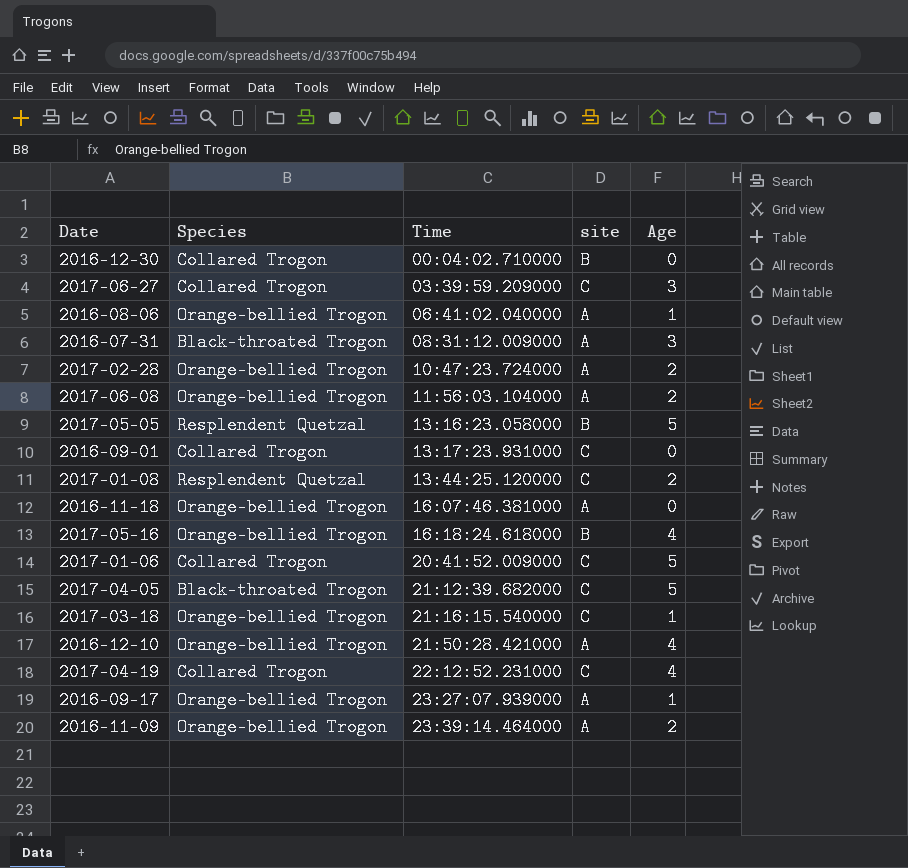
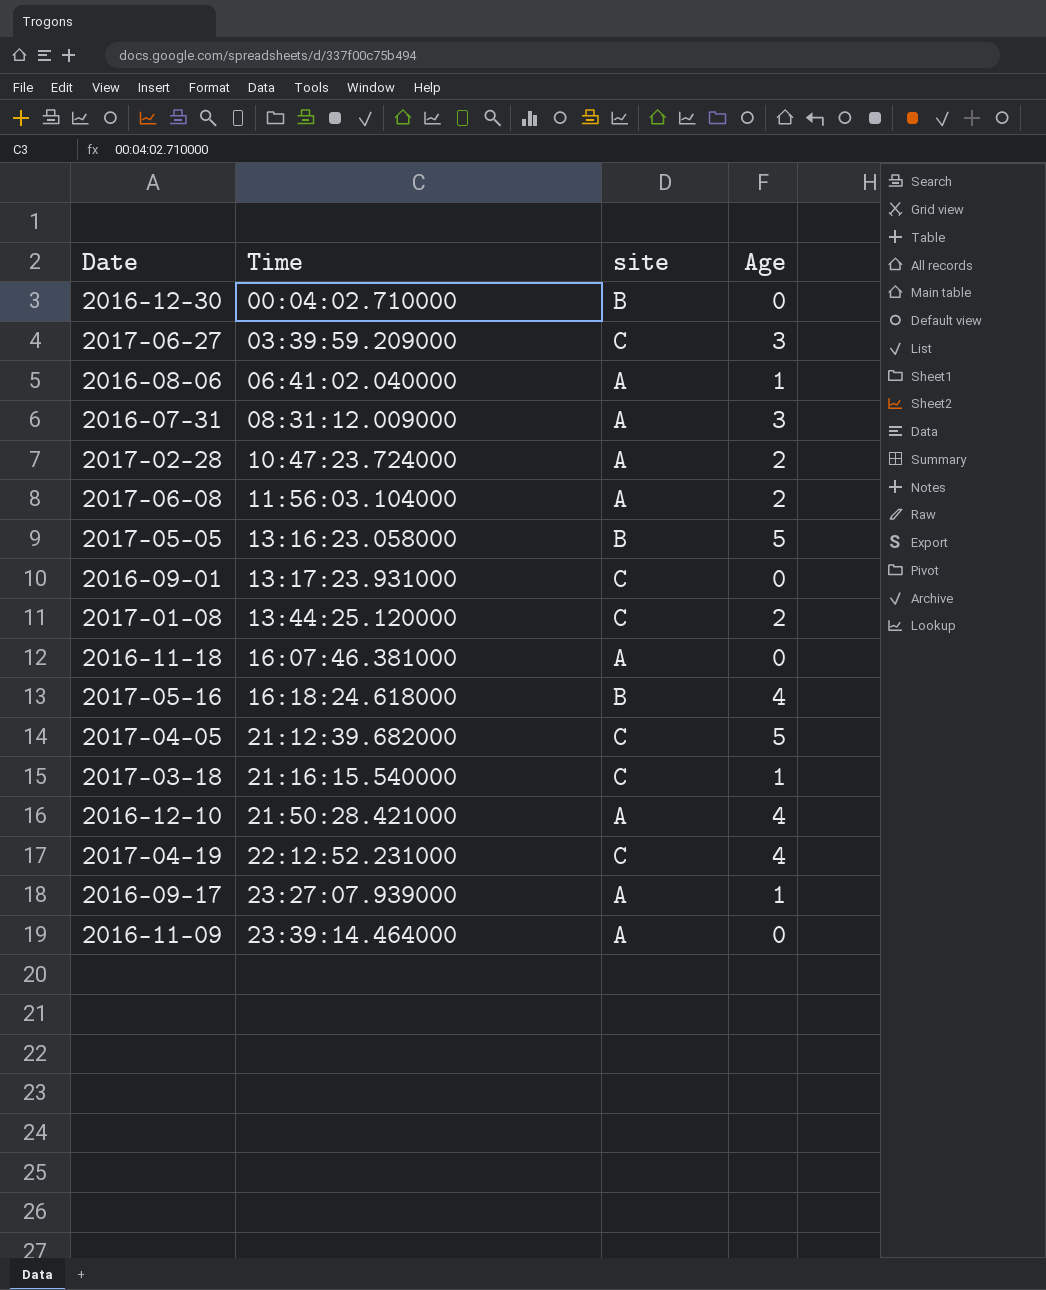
column Species | position: 2 -> none
row 2017-01-06: Collared Trogon | 20:41:52.009000 | C | 5 -> none
2016-11-09 | Age: 2 -> 0

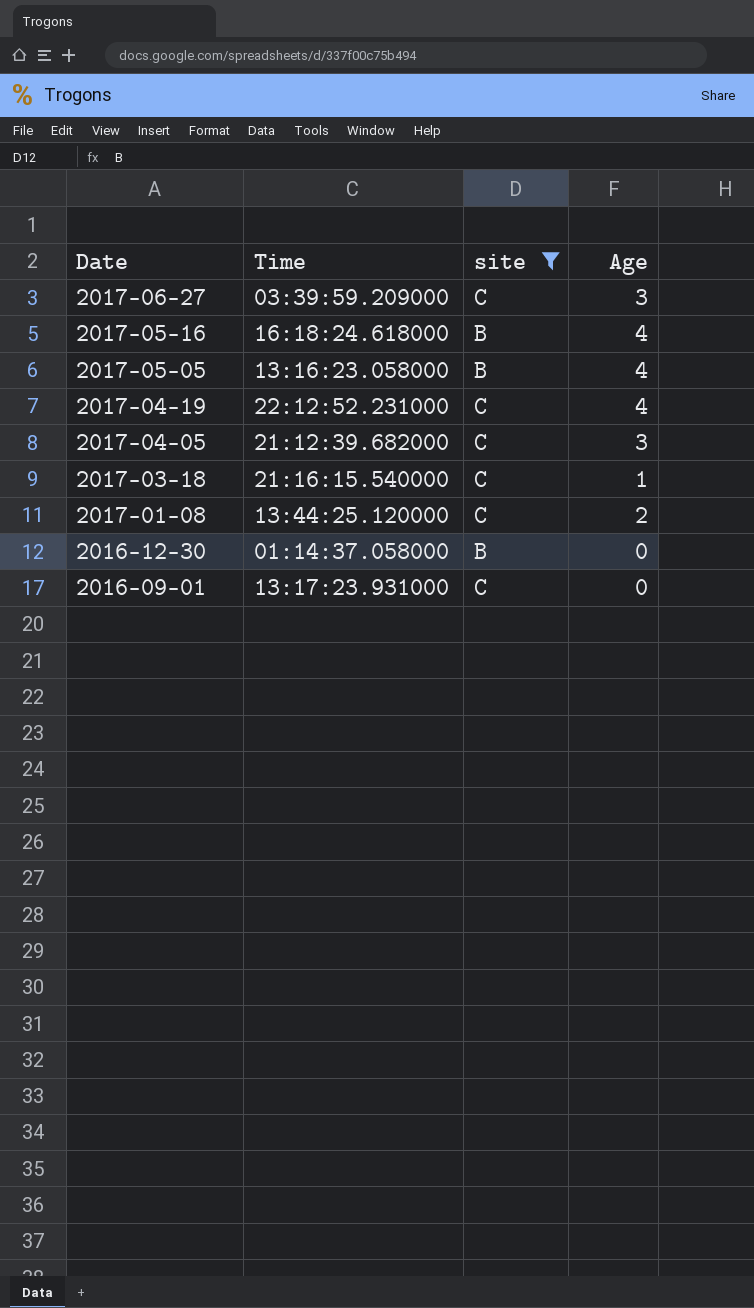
filter: none -> site != A
row order: Time ascending -> Date descending
2017-05-05 | Age: 5 -> 4
2017-04-05 | Age: 5 -> 3
2016-12-30 | Time: 00:04:02.710000 -> 01:14:37.058000

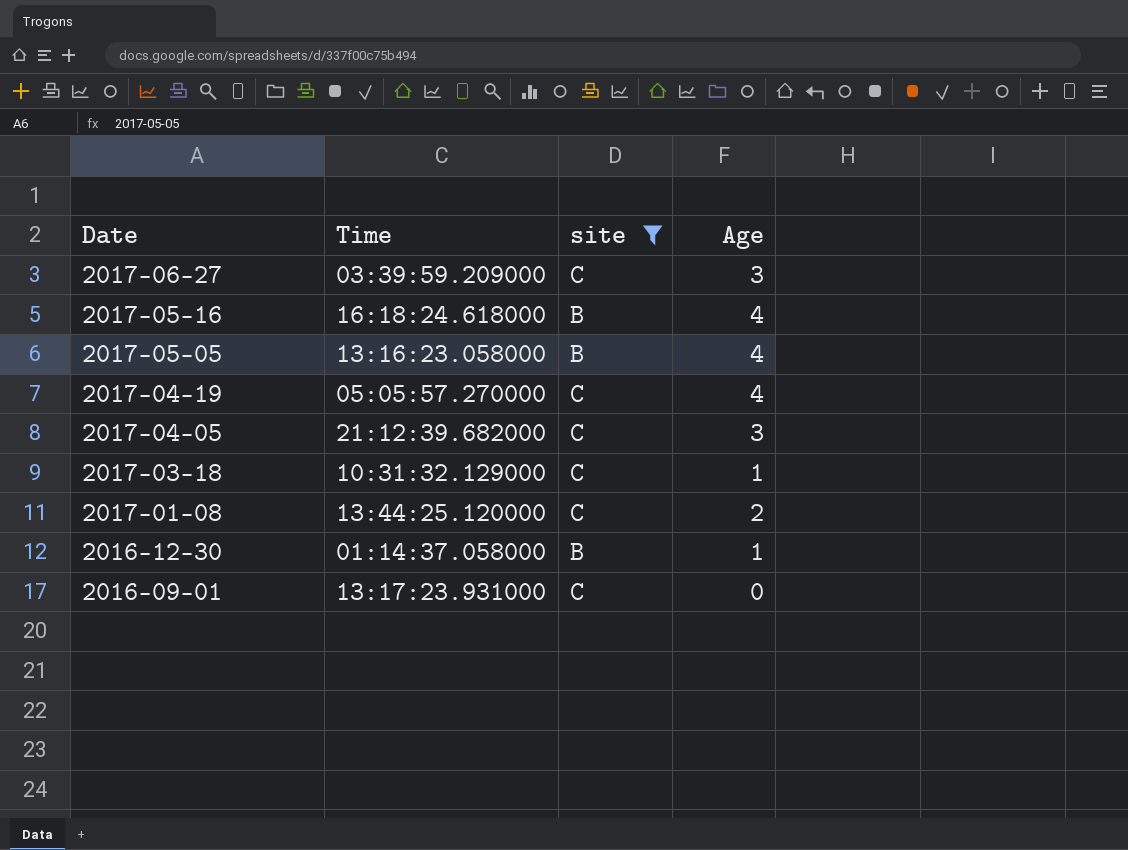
2017-04-19 | Time: 22:12:52.231000 -> 05:05:57.270000
2017-03-18 | Time: 21:16:15.540000 -> 10:31:32.129000
2016-12-30 | Age: 0 -> 1

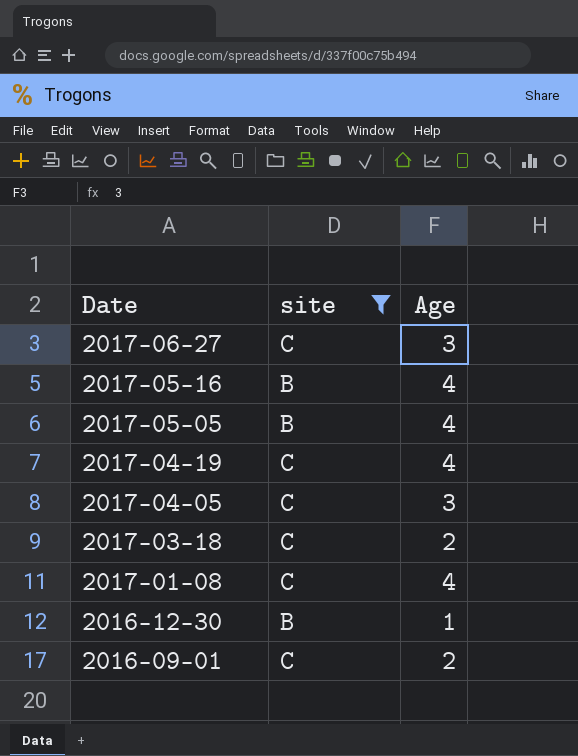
column Time | position: 2 -> none
2017-03-18 | Age: 1 -> 2
2017-01-08 | Age: 2 -> 4
2016-09-01 | Age: 0 -> 2

